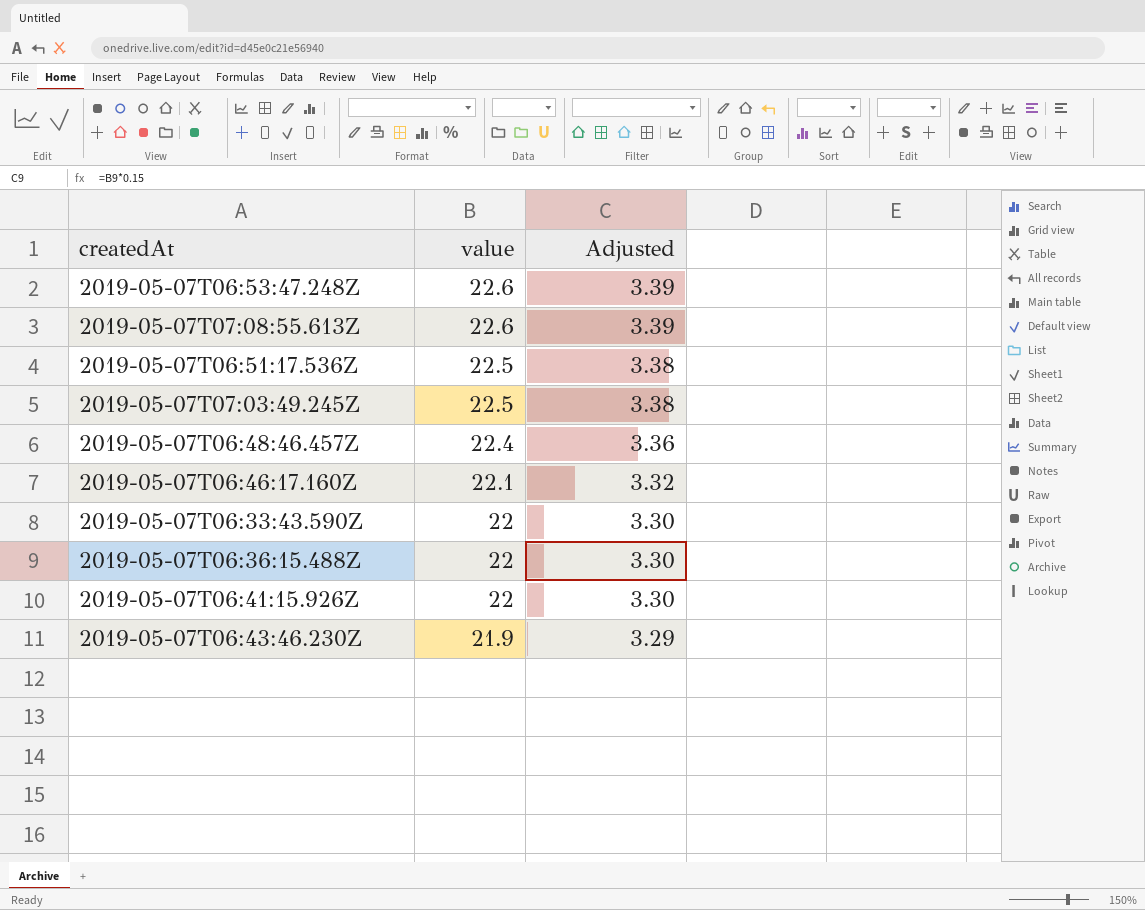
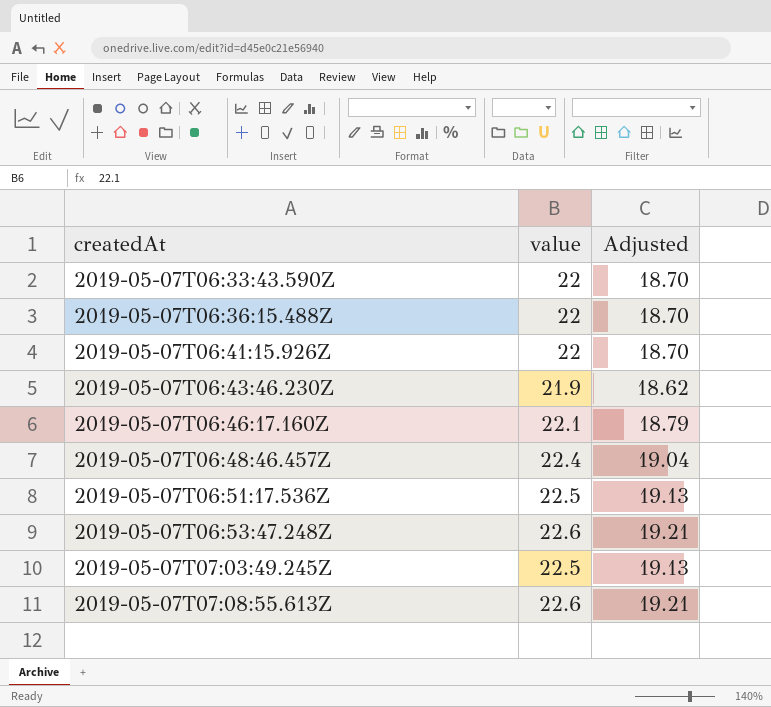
row order: value descending -> createdAt ascending
column Adjusted | formula: [value] * 0.15 -> [value] * 0.85

